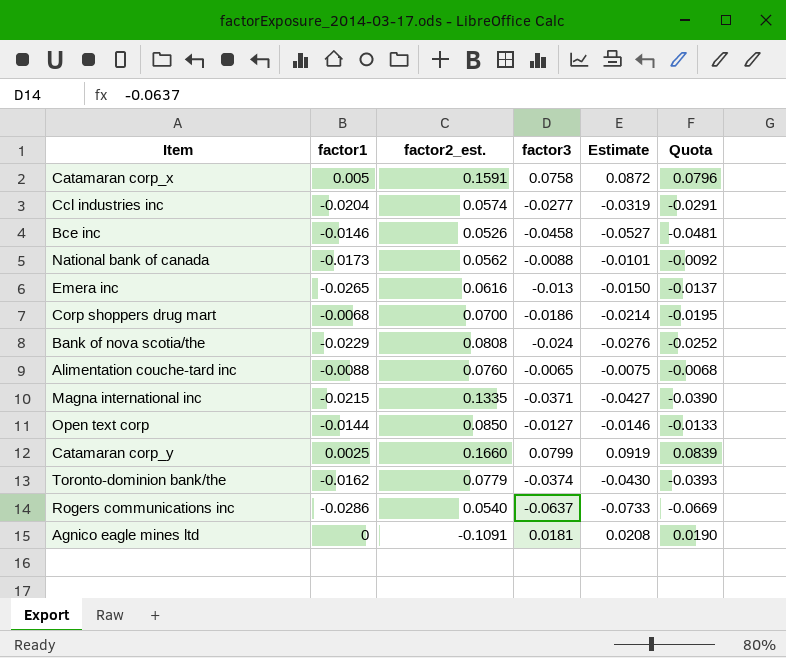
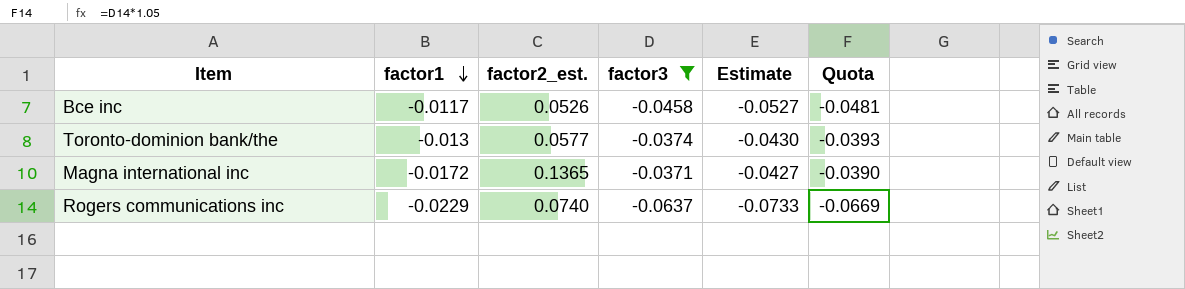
filter: none -> factor3 <= -0.0371
row order: none -> factor1 descending
Bce inc | factor1: -0.0146 -> -0.0117
Toronto-dominion bank/the | factor1: -0.0162 -> -0.013
Toronto-dominion bank/the | factor2_est.: 0.0779 -> 0.0577
Magna international inc | factor1: -0.0215 -> -0.0172
Magna international inc | factor2_est.: 0.1335 -> 0.1365
Rogers communications inc | factor1: -0.0286 -> -0.0229
Rogers communications inc | factor2_est.: 0.0540 -> 0.0740

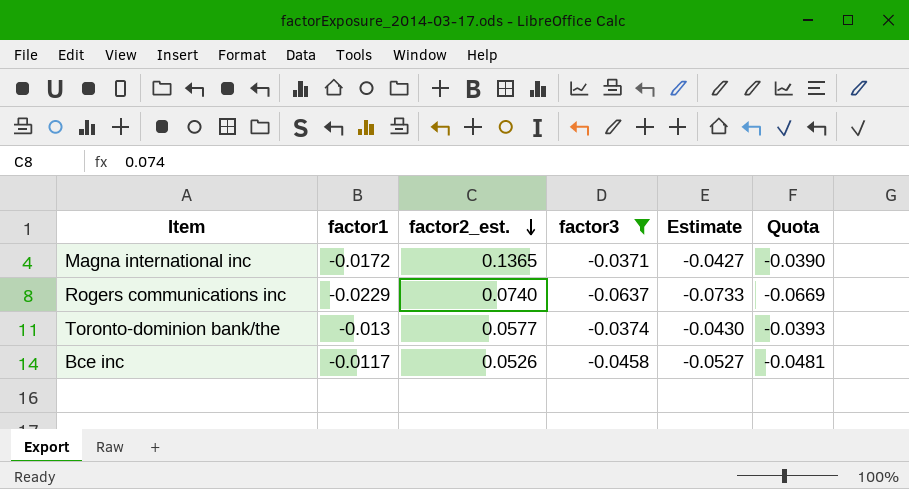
row order: factor1 descending -> factor2_est. descending

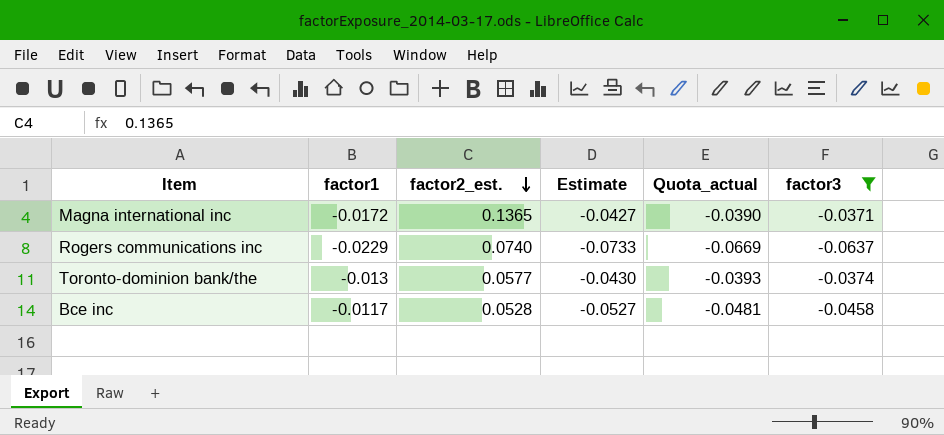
column name: Quota -> Quota_actual
column factor3 | position: 4 -> 6
Bce inc | factor2_est.: 0.0526 -> 0.0528

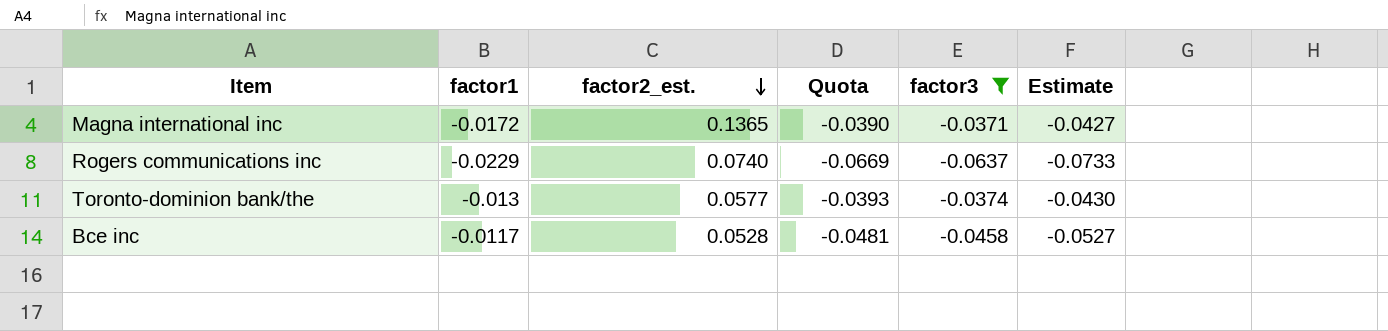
column name: Quota_actual -> Quota
column Estimate | position: 4 -> 6

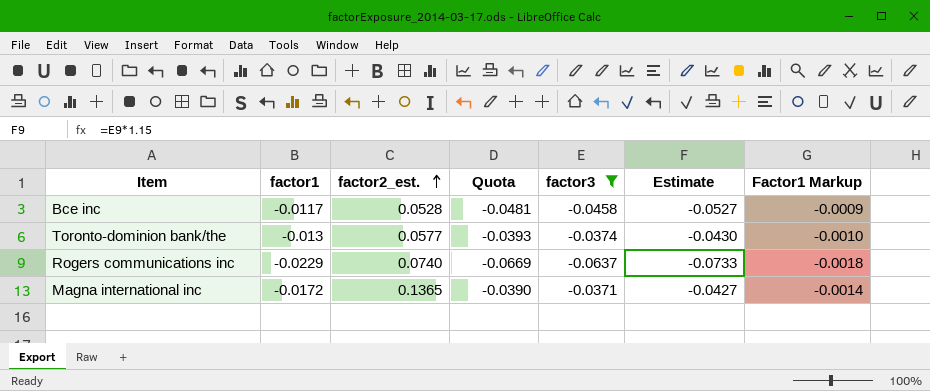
row order: factor2_est. descending -> factor2_est. ascending
column Factor1 Markup | formula: none -> [factor1] * 0.08

